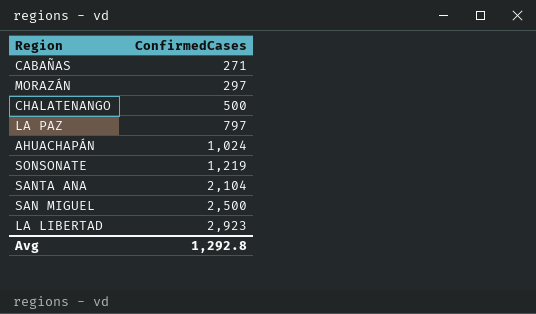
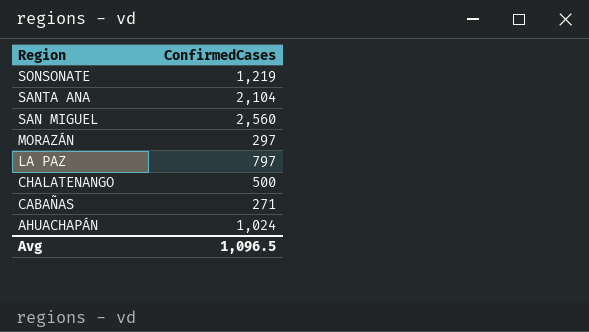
row order: ConfirmedCases ascending -> Region descending
row LA LIBERTAD: 2,923 -> none
SAN MIGUEL | ConfirmedCases: 2,500 -> 2,560
Avg | ConfirmedCases: 1,292.8 -> 1,096.5

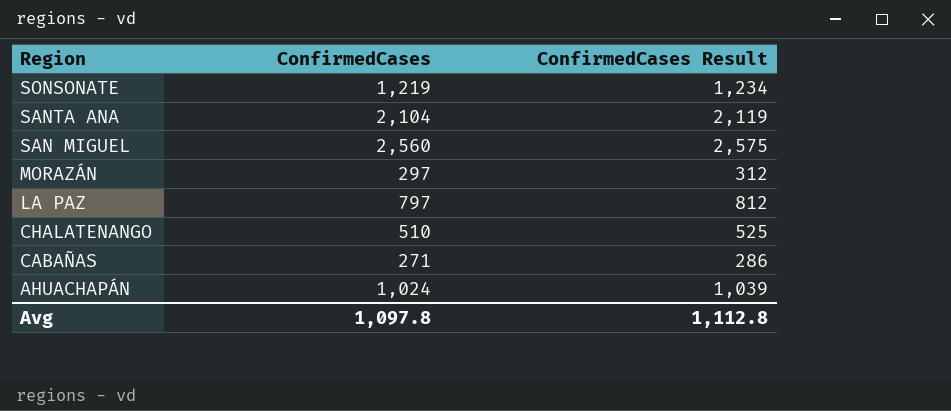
column ConfirmedCases Result | formula: none -> [ConfirmedCases] + 15
CHALATENANGO | ConfirmedCases: 500 -> 510
Avg | ConfirmedCases: 1,096.5 -> 1,097.8

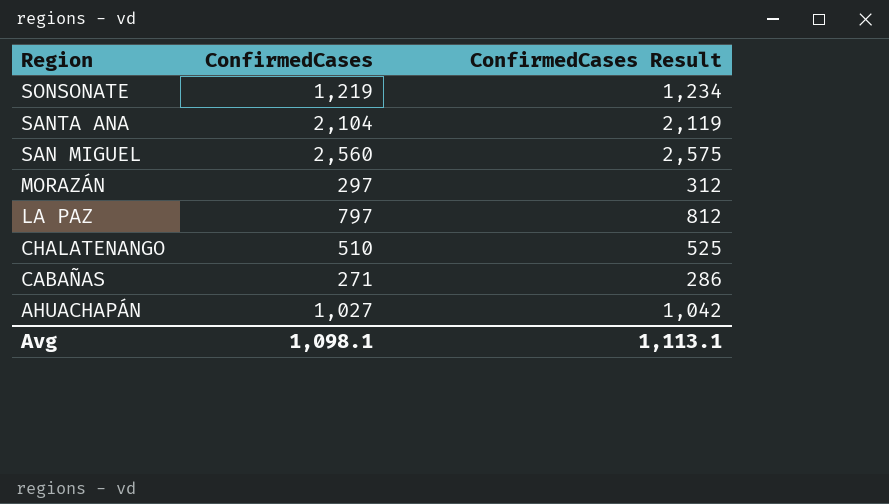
AHUACHAPÁN | ConfirmedCases: 1,024 -> 1,027
AHUACHAPÁN | ConfirmedCases Result: 1,039 -> 1,042
Avg | ConfirmedCases: 1,097.8 -> 1,098.1
Avg | ConfirmedCases Result: 1,112.8 -> 1,113.1

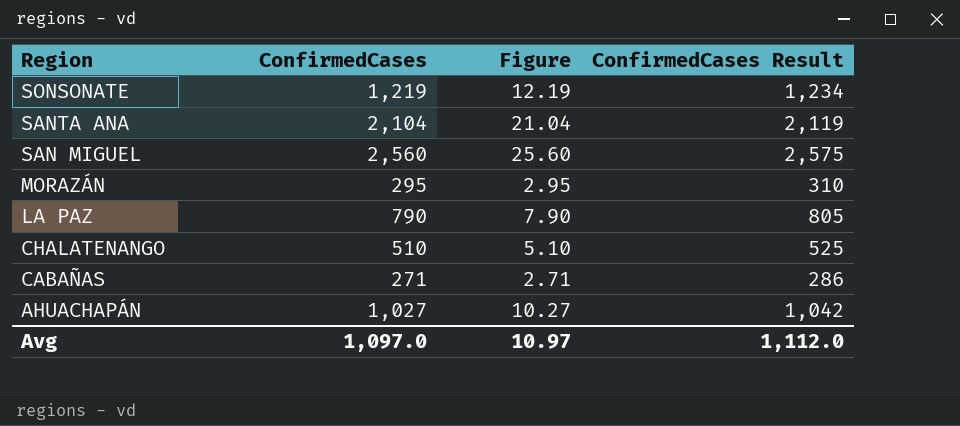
column Figure | formula: none -> [ConfirmedCases] * 0.01
MORAZÁN | ConfirmedCases: 297 -> 295
MORAZÁN | ConfirmedCases Result: 312 -> 310
LA PAZ | ConfirmedCases: 797 -> 790
LA PAZ | ConfirmedCases Result: 812 -> 805
Avg | ConfirmedCases: 1,098.1 -> 1,097.0
Avg | ConfirmedCases Result: 1,113.1 -> 1,112.0

